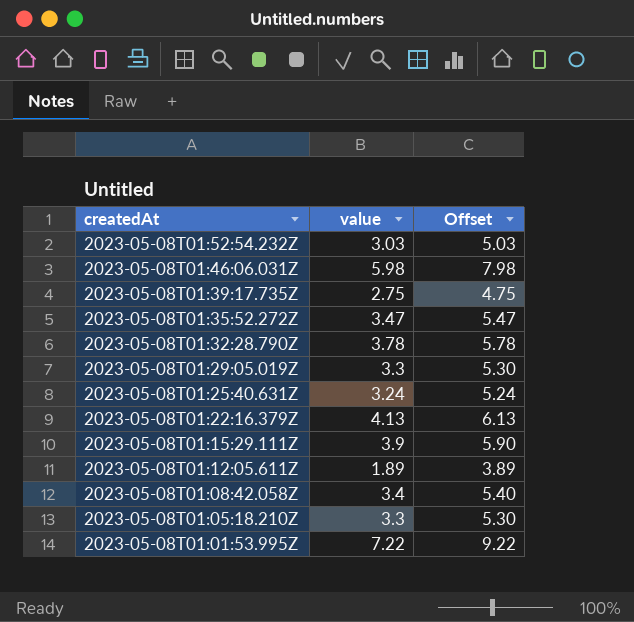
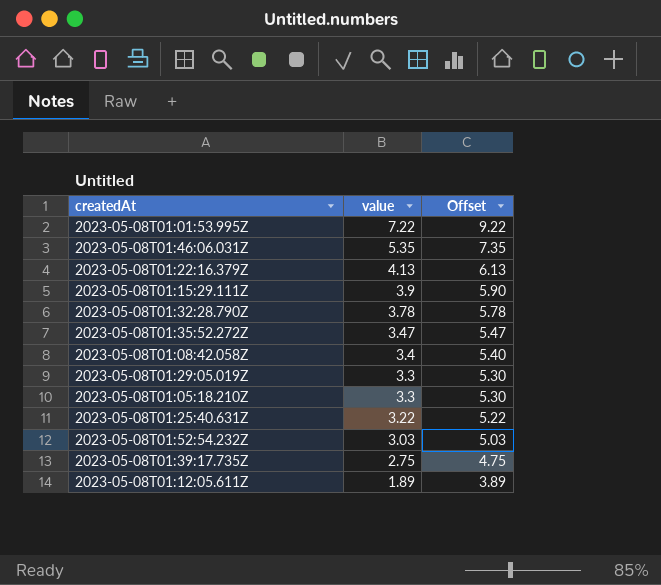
row order: createdAt descending -> value descending
2023-05-08T01:46:06.031Z | value: 5.98 -> 5.35
2023-05-08T01:46:06.031Z | Offset: 7.98 -> 7.35
2023-05-08T01:25:40.631Z | value: 3.24 -> 3.22
2023-05-08T01:25:40.631Z | Offset: 5.24 -> 5.22

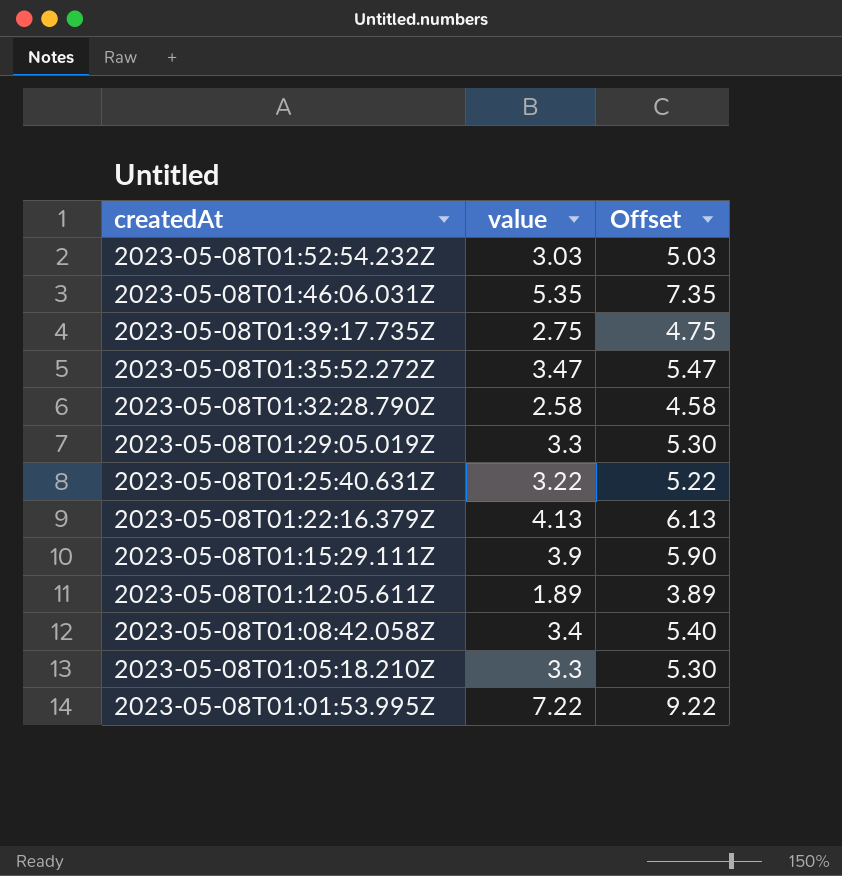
row order: value descending -> createdAt descending
2023-05-08T01:32:28.790Z | value: 3.78 -> 2.58
2023-05-08T01:32:28.790Z | Offset: 5.78 -> 4.58

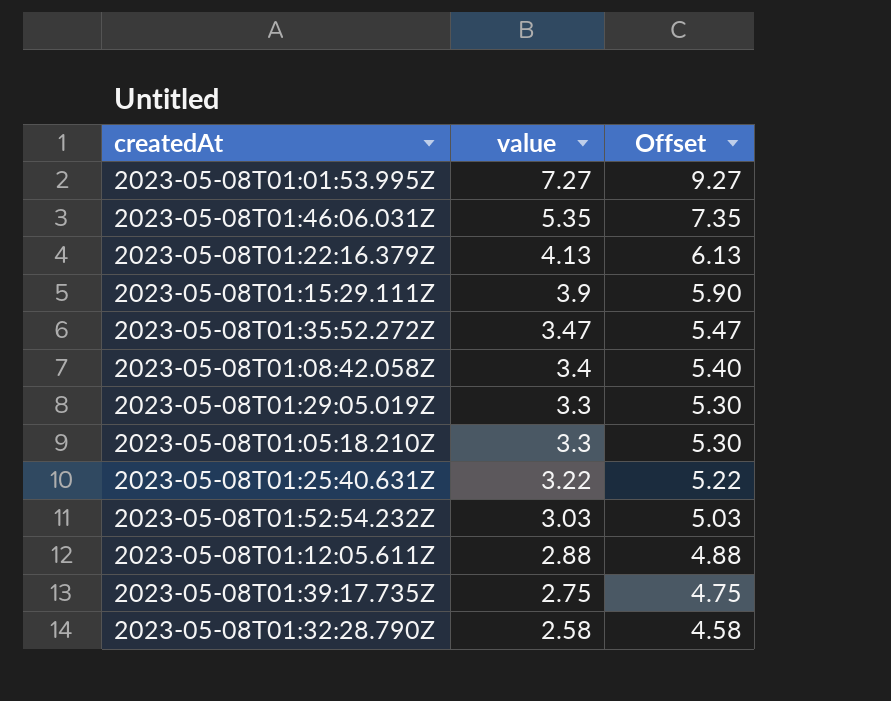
row order: createdAt descending -> value descending
2023-05-08T01:01:53.995Z | value: 7.22 -> 7.27
2023-05-08T01:01:53.995Z | Offset: 9.22 -> 9.27
2023-05-08T01:12:05.611Z | value: 1.89 -> 2.88
2023-05-08T01:12:05.611Z | Offset: 3.89 -> 4.88

